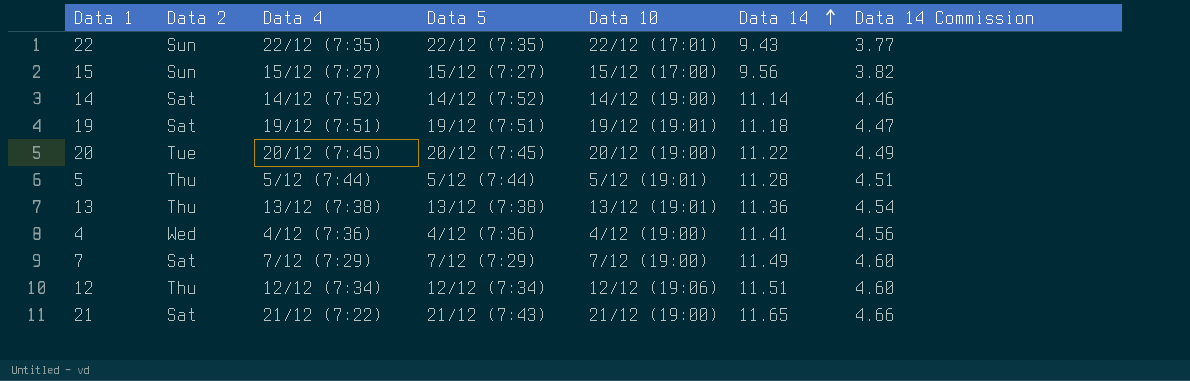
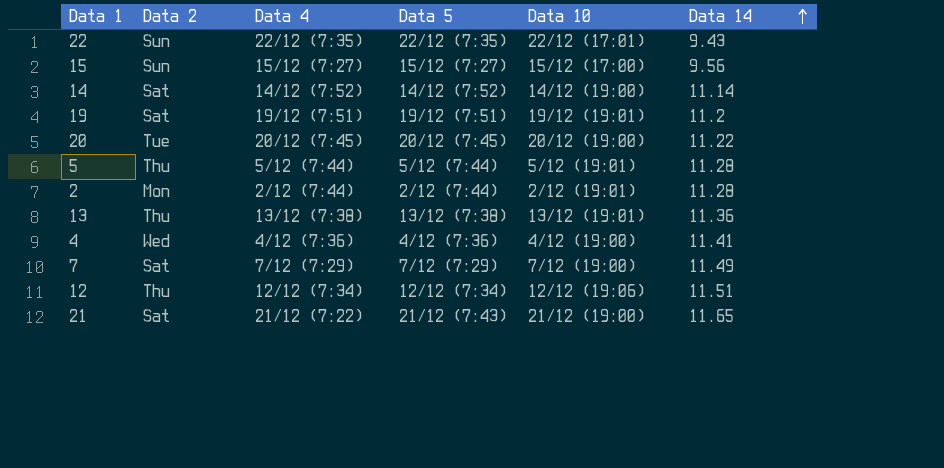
column Data 14 Commission | formula: [Data 14] * 0.4 -> none
19 | Data 14: 11.18 -> 11.2
row 2: none -> Mon | 2/12 (7:44) | 2/12 (7:44) | 2/12 (19:01) | 11.28

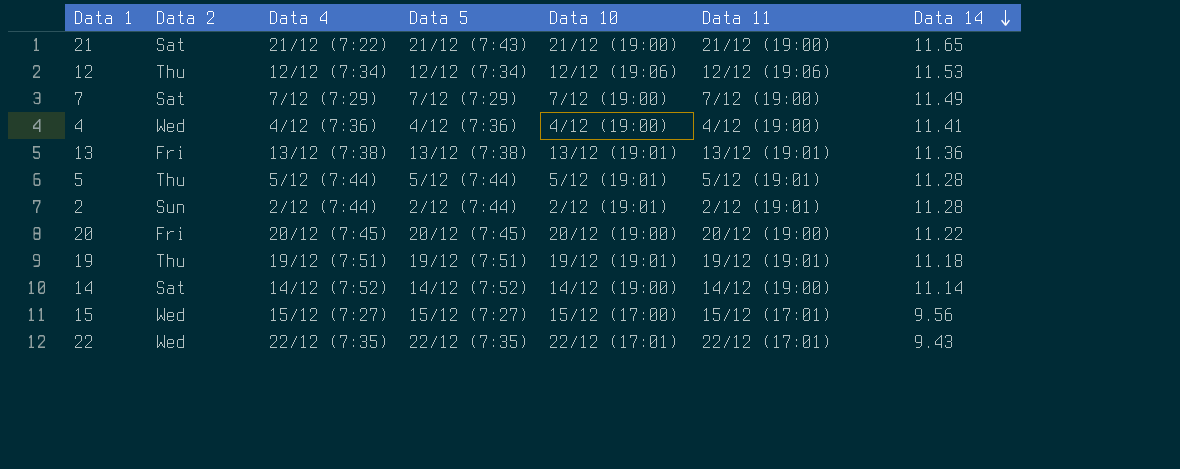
row order: Data 14 ascending -> Data 14 descending
column Data 11 | position: none -> 6
12 | Data 14: 11.51 -> 11.53
13 | Data 2: Thu -> Fri
2 | Data 2: Mon -> Sun
20 | Data 2: Tue -> Fri
19 | Data 2: Sat -> Thu
19 | Data 14: 11.2 -> 11.18
15 | Data 2: Sun -> Wed
22 | Data 2: Sun -> Wed

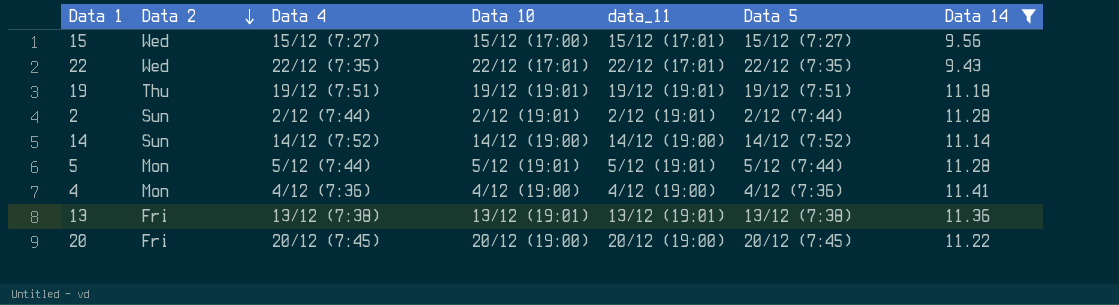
filter: none -> Data 14 <= 11.41
row order: Data 14 descending -> Data 2 descending
column name: Data 11 -> data_11
column Data 5 | position: 4 -> 6
14 | Data 2: Sat -> Sun
5 | Data 2: Thu -> Mon
4 | Data 2: Wed -> Mon

